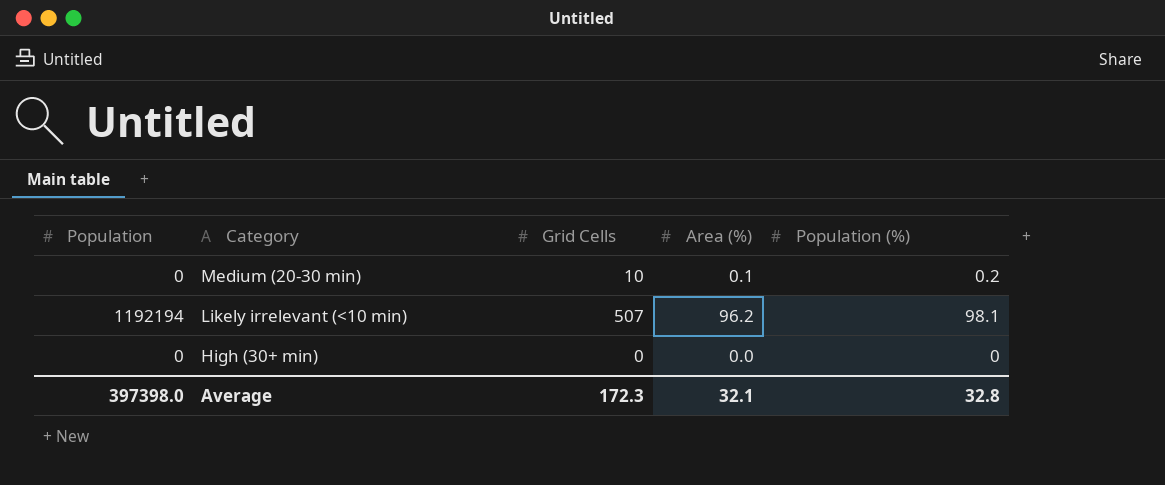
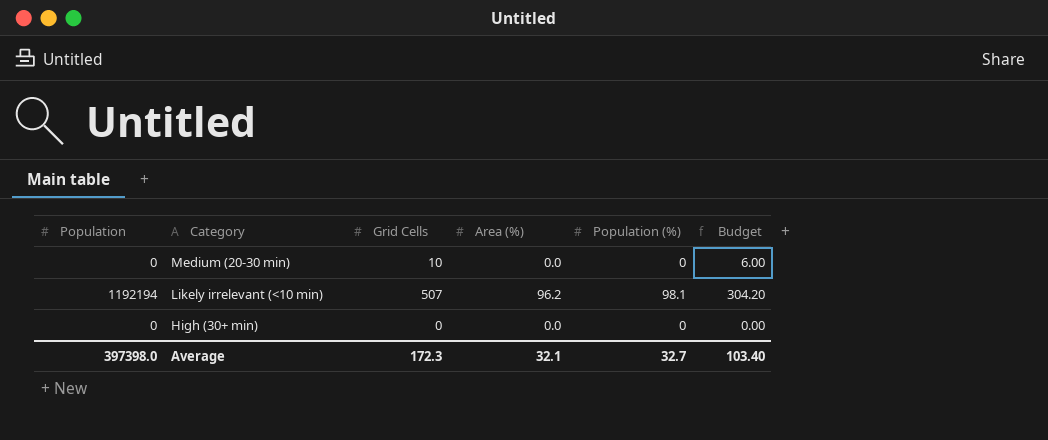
column Budget | formula: none -> [Grid Cells] * 0.6
Medium (20-30 min) | Area (%): 0.1 -> 0.0
Medium (20-30 min) | Population (%): 0.2 -> 0
Average | Population (%): 32.8 -> 32.7

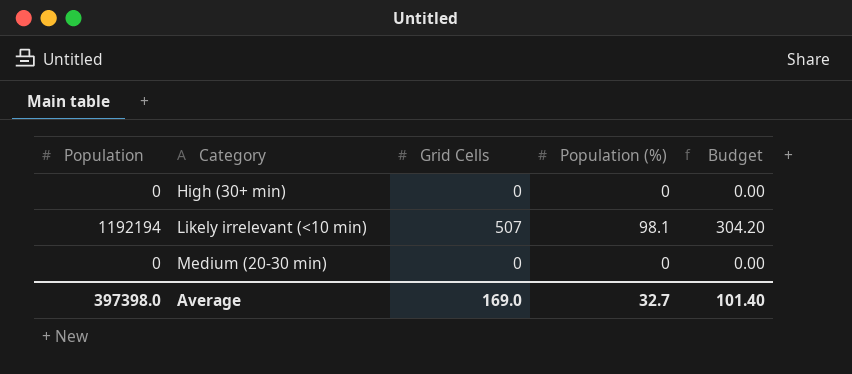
row order: Category descending -> Category ascending
column Area (%) | position: 4 -> none
Medium (20-30 min) | Grid Cells: 10 -> 0
Medium (20-30 min) | Budget: 6.00 -> 0.00
Average | Grid Cells: 172.3 -> 169.0
Average | Budget: 103.40 -> 101.40

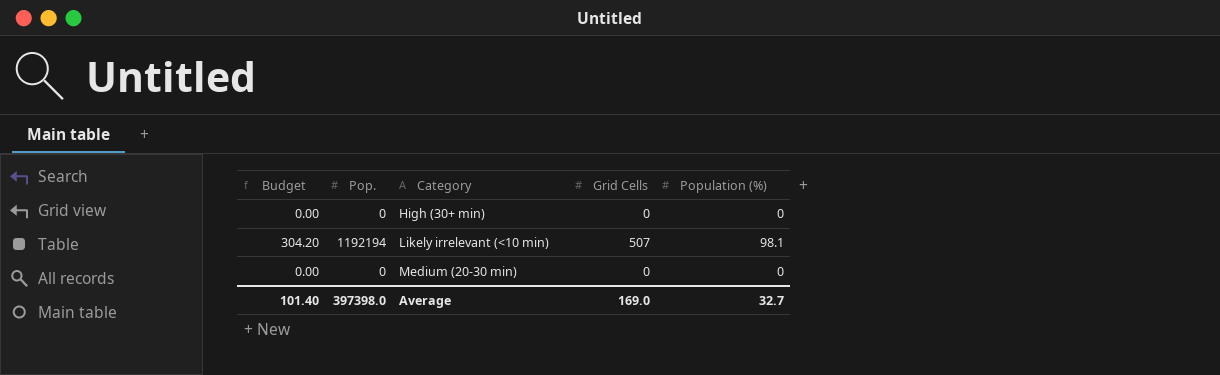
column Budget | position: 5 -> 1
column name: Population -> Pop.

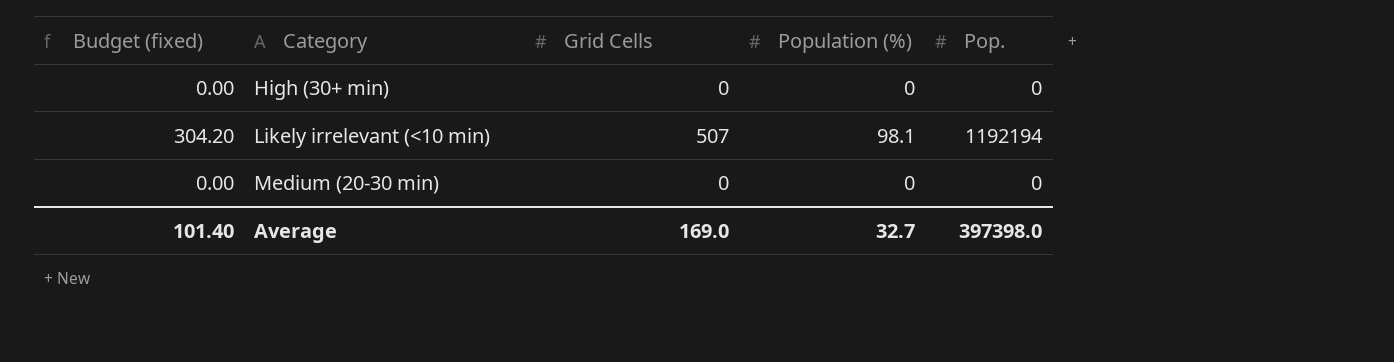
column name: Budget -> Budget (fixed)
column Pop. | position: 2 -> 5

